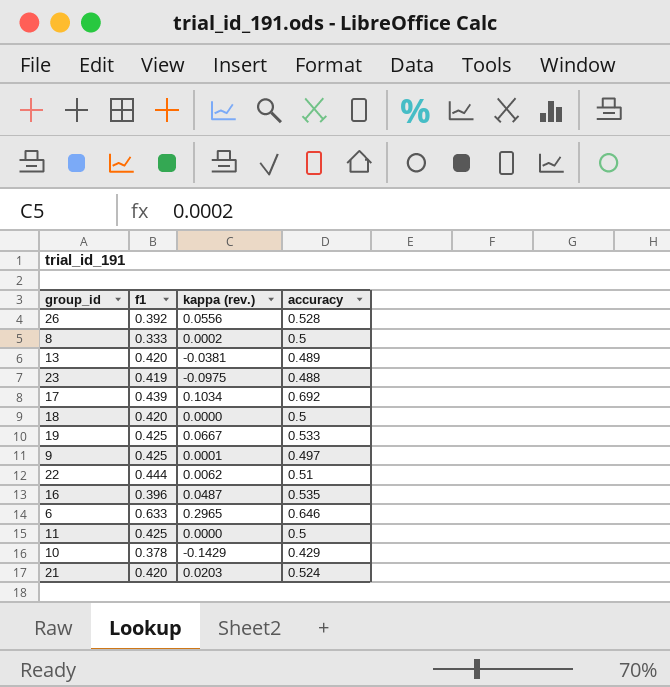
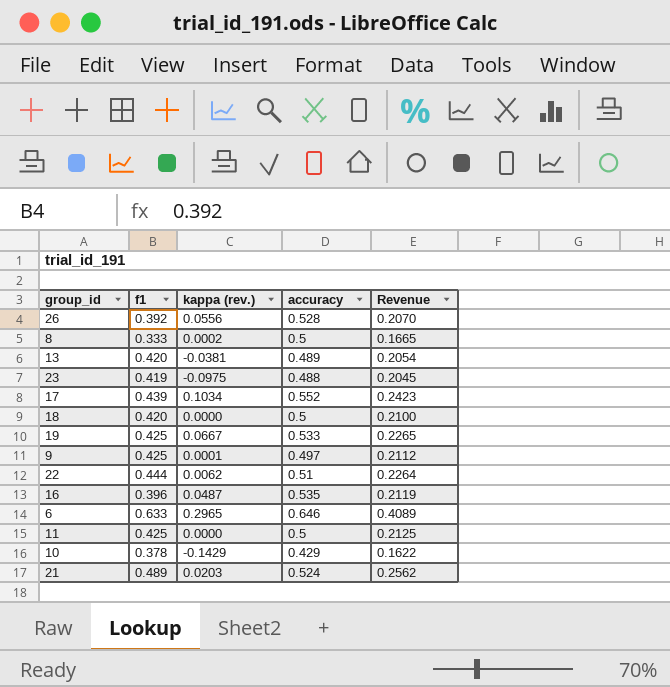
column Revenue | formula: none -> [f1] * [accuracy]
17 | accuracy: 0.692 -> 0.552
21 | f1: 0.420 -> 0.489

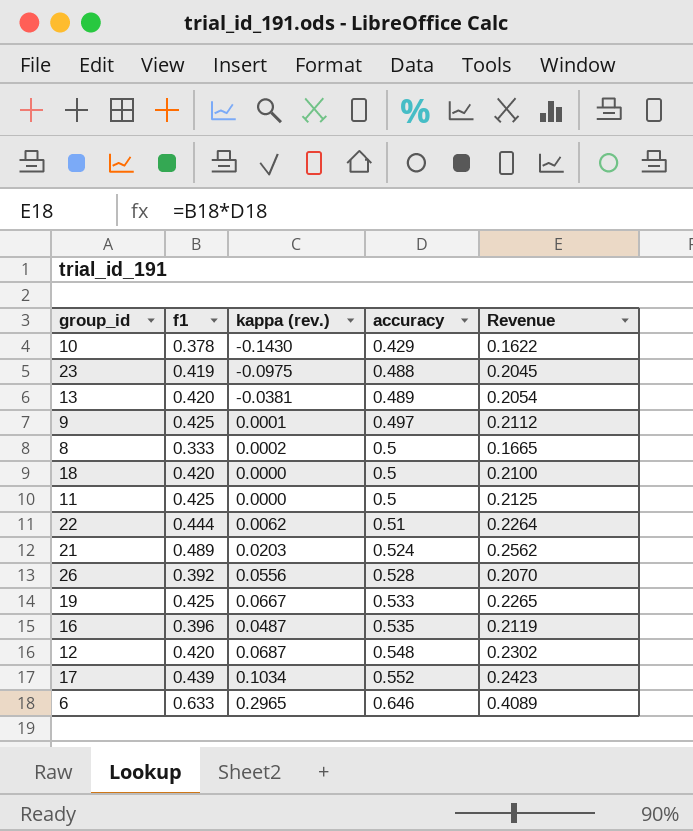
row order: none -> accuracy ascending
10 | kappa (rev.): -0.1429 -> -0.1430
row 12: none -> 0.420 | 0.0687 | 0.548 | 0.2302

